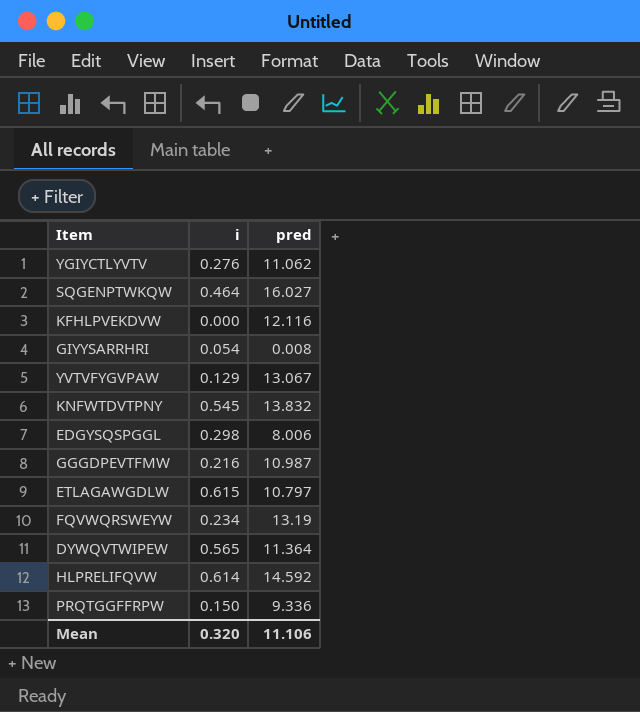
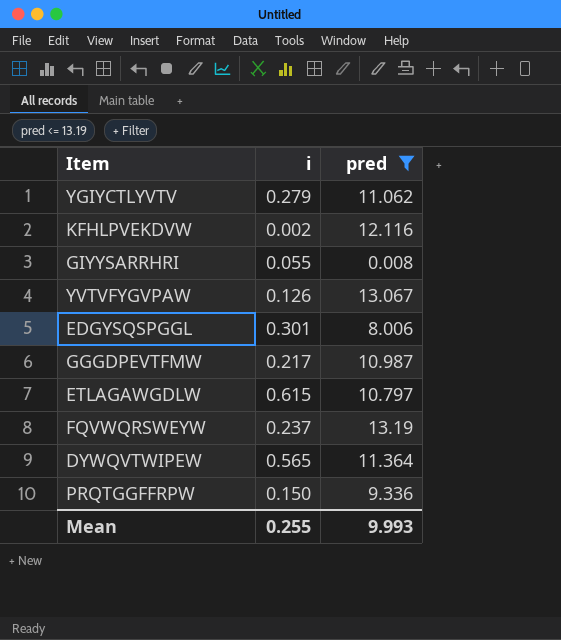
filter: none -> pred <= 13.19
YGIYCTLYVTV | i: 0.276 -> 0.279
KFHLPVEKDVW | i: 0.000 -> 0.002
GIYYSARRHRI | i: 0.054 -> 0.055
YVTVFYGVPAW | i: 0.129 -> 0.126
EDGYSQSPGGL | i: 0.298 -> 0.301
GGGDPEVTFMW | i: 0.216 -> 0.217
FQVWQRSWEYW | i: 0.234 -> 0.237
Mean | i: 0.320 -> 0.255
Mean | pred: 11.106 -> 9.993

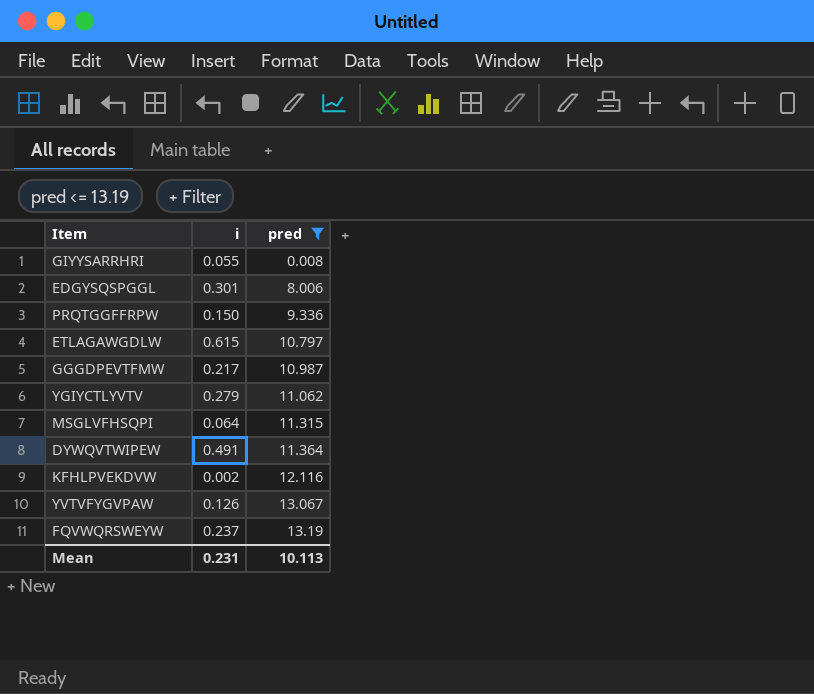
row order: none -> pred ascending
row MSGLVFHSQPI: none -> 0.064 | 11.315
DYWQVTWIPEW | i: 0.565 -> 0.491
Mean | i: 0.255 -> 0.231
Mean | pred: 9.993 -> 10.113

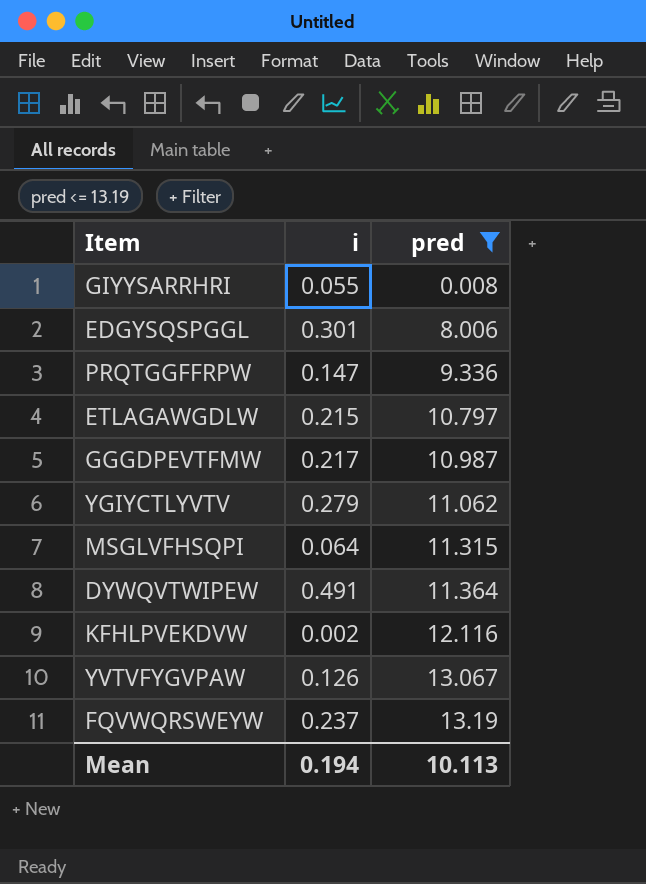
PRQTGGFFRPW | i: 0.150 -> 0.147
ETLAGAWGDLW | i: 0.615 -> 0.215
Mean | i: 0.231 -> 0.194

